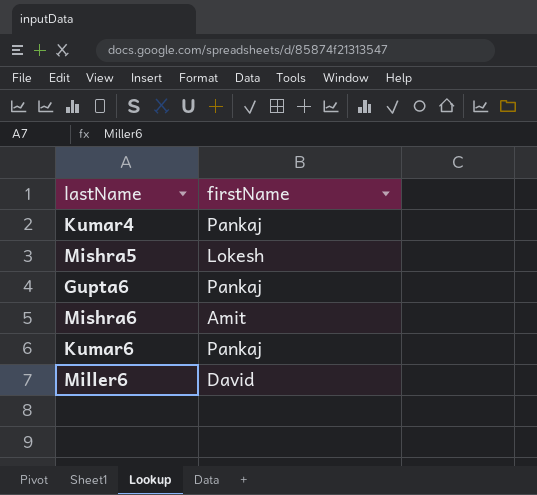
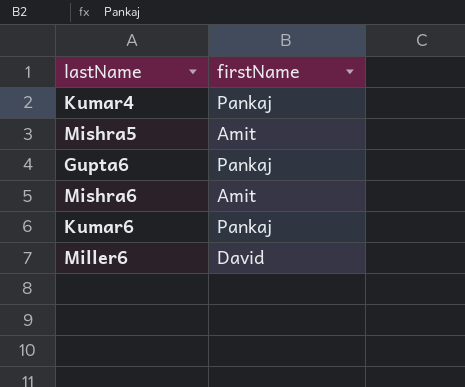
Mishra5 | firstName: Lokesh -> Amit

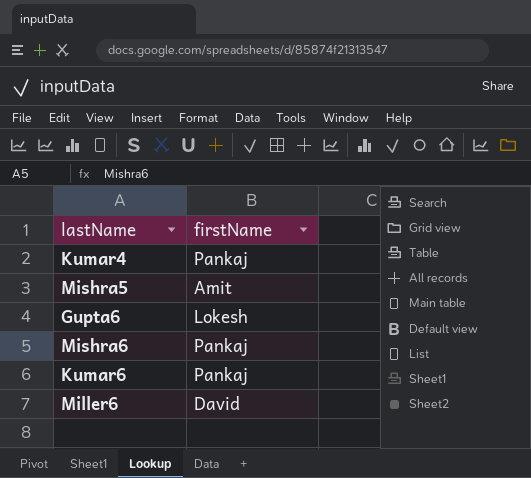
Gupta6 | firstName: Pankaj -> Lokesh
Mishra6 | firstName: Amit -> Pankaj

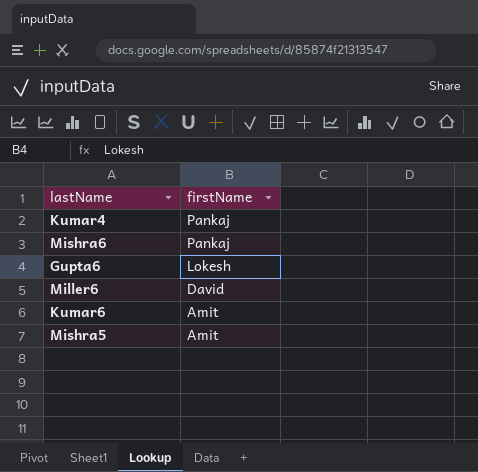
row order: none -> firstName descending
Kumar6 | firstName: Pankaj -> Amit

